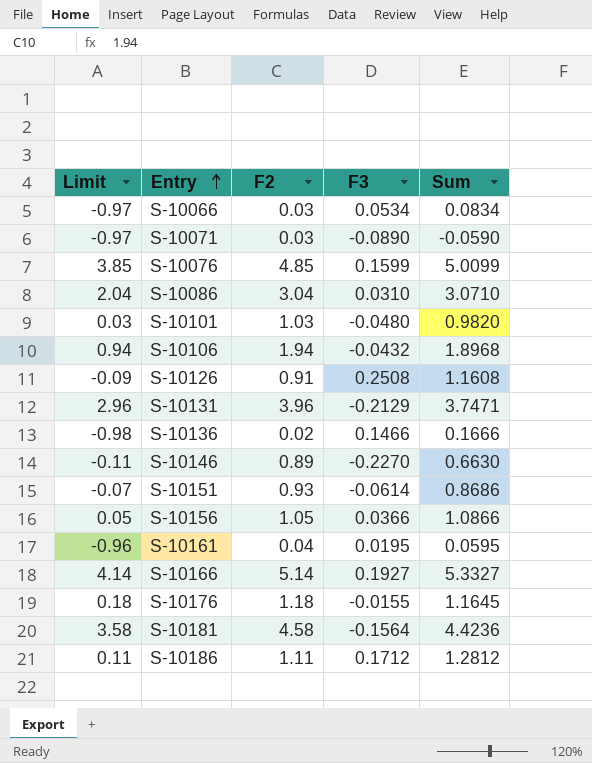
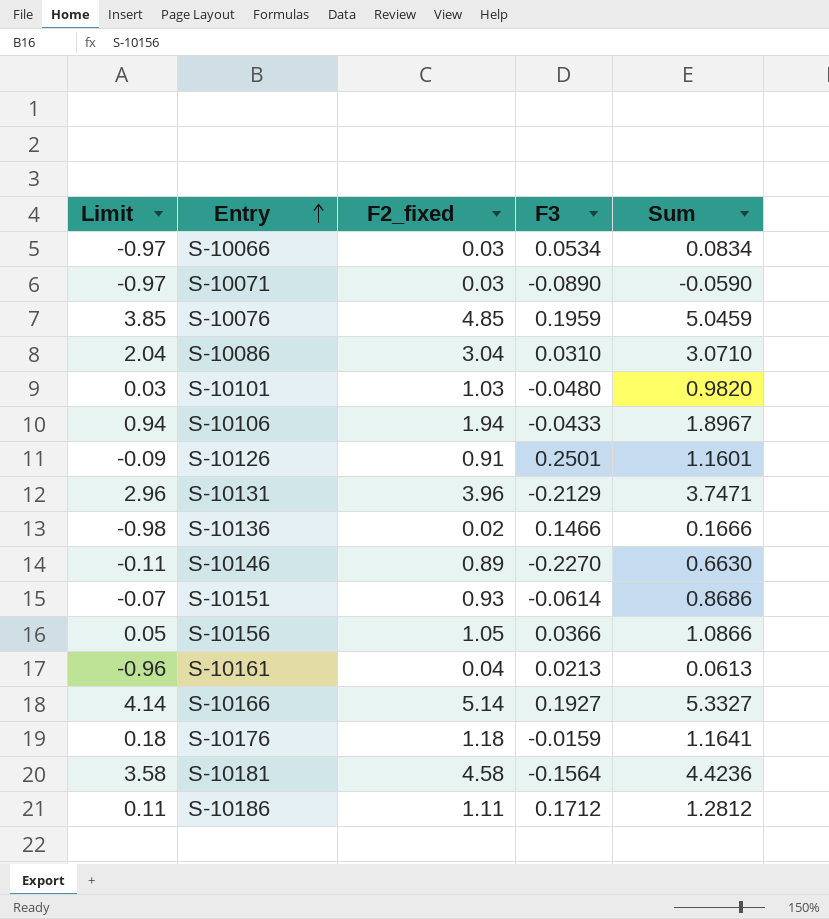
column name: F2 -> F2_fixed
S-10076 | F3: 0.1599 -> 0.1959
S-10076 | Sum: 5.0099 -> 5.0459
S-10106 | F3: -0.0432 -> -0.0433
S-10106 | Sum: 1.8968 -> 1.8967
S-10126 | F3: 0.2508 -> 0.2501
S-10126 | Sum: 1.1608 -> 1.1601
S-10161 | F3: 0.0195 -> 0.0213
S-10161 | Sum: 0.0595 -> 0.0613
S-10176 | F3: -0.0155 -> -0.0159
S-10176 | Sum: 1.1645 -> 1.1641

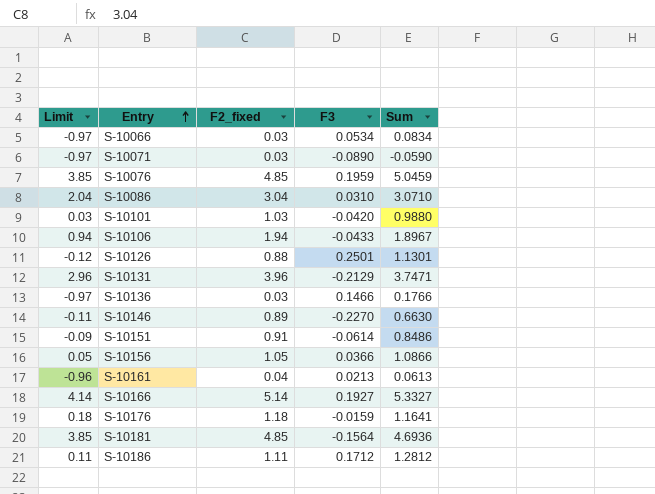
S-10101 | F3: -0.0480 -> -0.0420
S-10101 | Sum: 0.9820 -> 0.9880
S-10126 | Limit: -0.09 -> -0.12
S-10126 | F2_fixed: 0.91 -> 0.88
S-10126 | Sum: 1.1601 -> 1.1301
S-10136 | Limit: -0.98 -> -0.97
S-10136 | F2_fixed: 0.02 -> 0.03
S-10136 | Sum: 0.1666 -> 0.1766
S-10151 | Limit: -0.07 -> -0.09
S-10151 | F2_fixed: 0.93 -> 0.91
S-10151 | Sum: 0.8686 -> 0.8486
S-10181 | Limit: 3.58 -> 3.85
S-10181 | F2_fixed: 4.58 -> 4.85
S-10181 | Sum: 4.4236 -> 4.6936

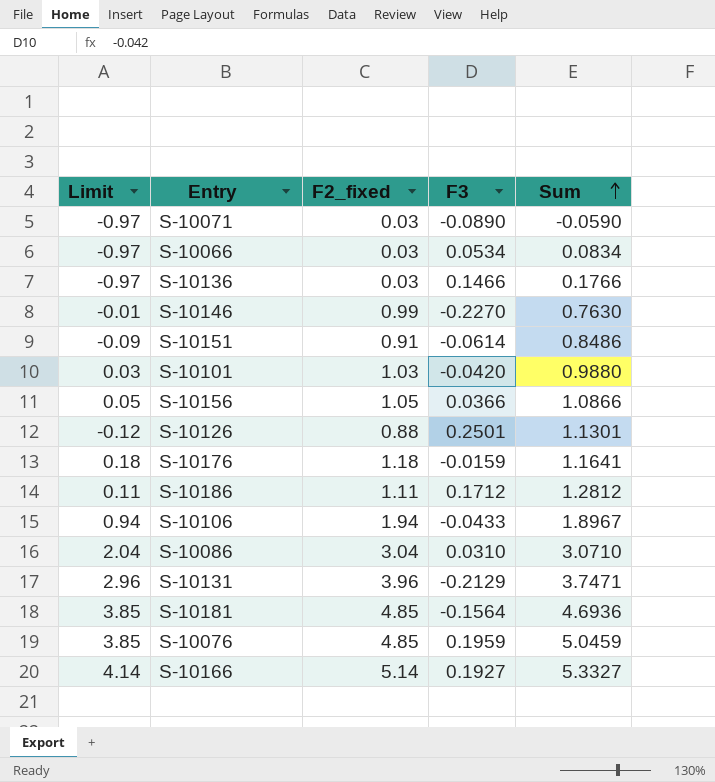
row order: Entry ascending -> Sum ascending
row S-10161: -0.96 | 0.04 | 0.0213 | 0.0613 -> none
S-10146 | Limit: -0.11 -> -0.01
S-10146 | F2_fixed: 0.89 -> 0.99
S-10146 | Sum: 0.6630 -> 0.7630

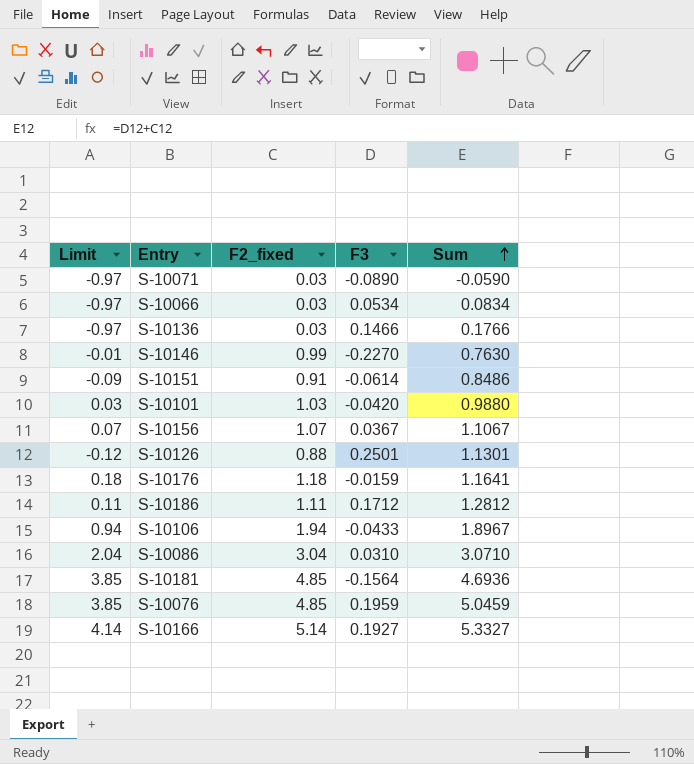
row S-10131: 2.96 | 3.96 | -0.2129 | 3.7471 -> none
S-10156 | Limit: 0.05 -> 0.07
S-10156 | F2_fixed: 1.05 -> 1.07
S-10156 | F3: 0.0366 -> 0.0367
S-10156 | Sum: 1.0866 -> 1.1067

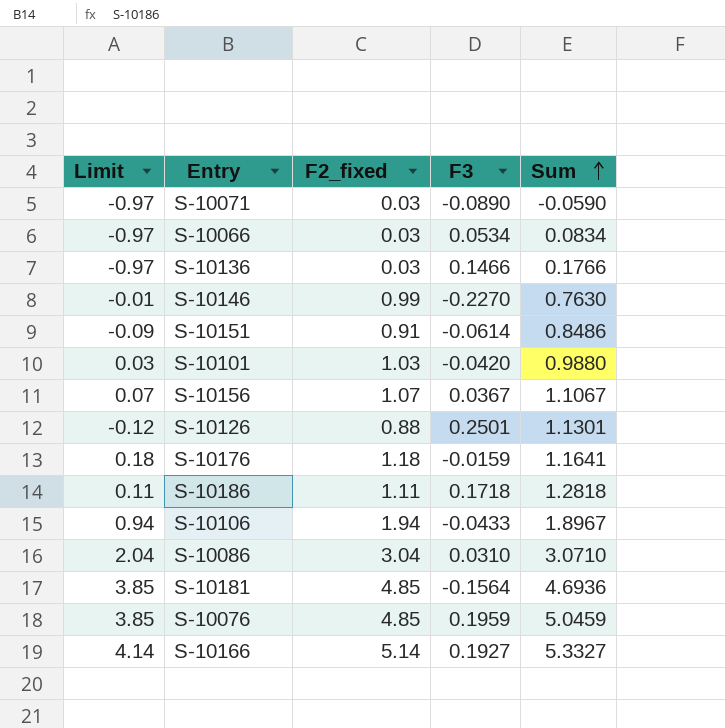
S-10186 | F3: 0.1712 -> 0.1718
S-10186 | Sum: 1.2812 -> 1.2818

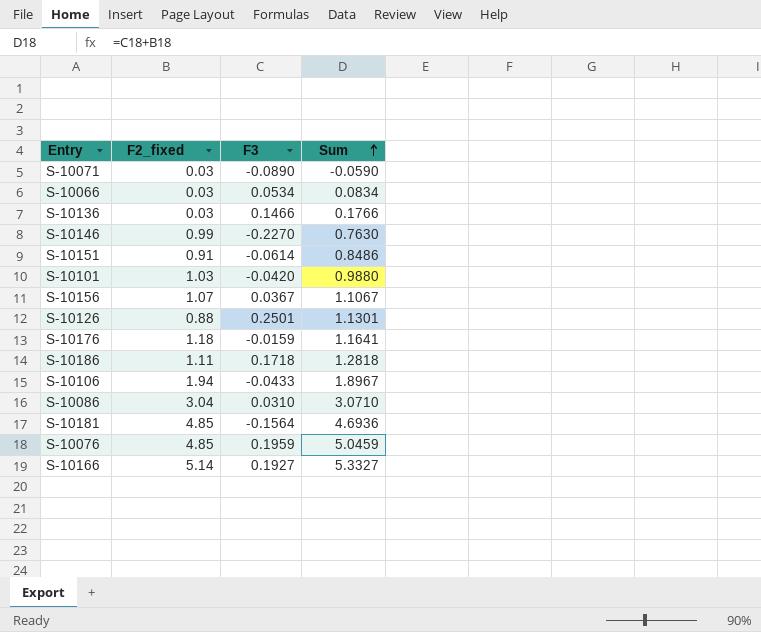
column Limit | formula: [F2_fixed] - 1 -> none

